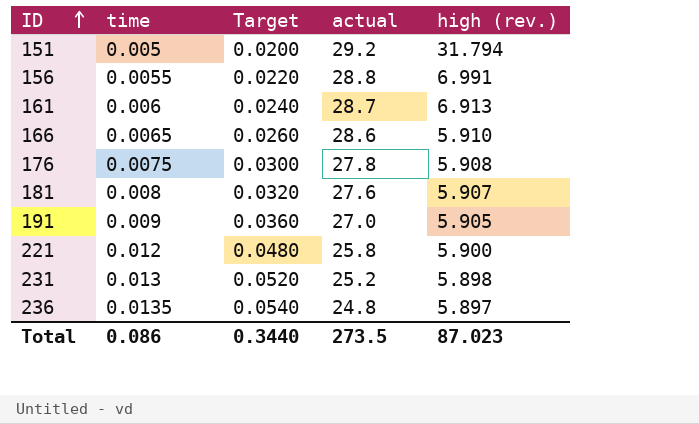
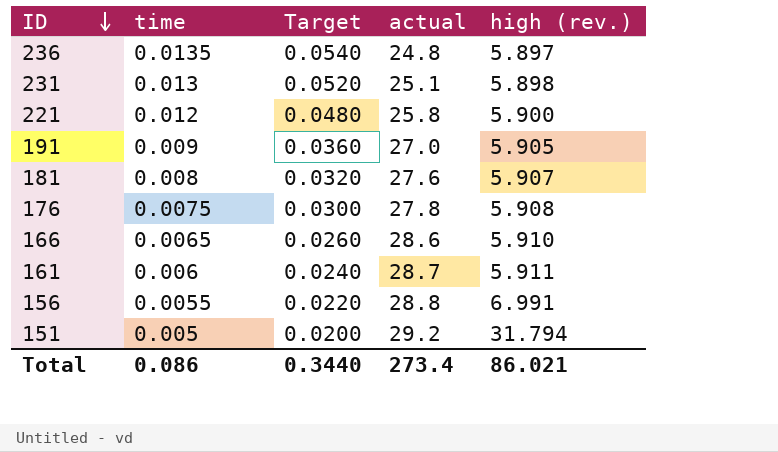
row order: ID ascending -> ID descending
231 | actual: 25.2 -> 25.1
161 | high (rev.): 6.913 -> 5.911
Total | actual: 273.5 -> 273.4
Total | high (rev.): 87.023 -> 86.021

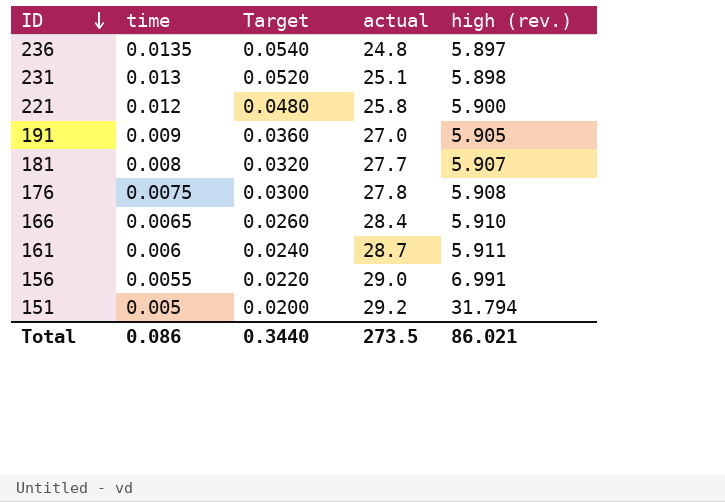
181 | actual: 27.6 -> 27.7
166 | actual: 28.6 -> 28.4
156 | actual: 28.8 -> 29.0
Total | actual: 273.4 -> 273.5

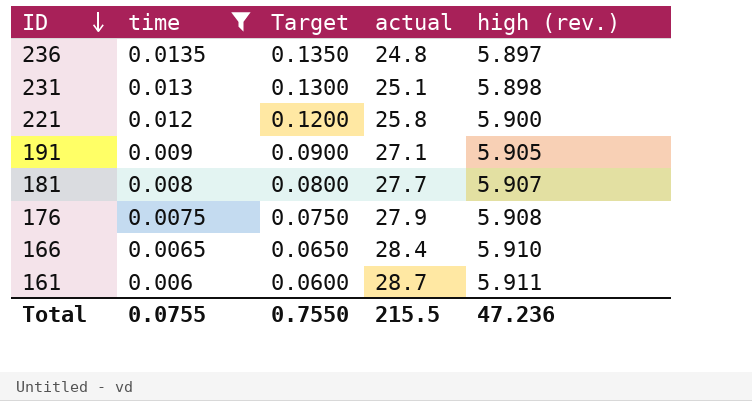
filter: none -> time >= 0.006
column Target | formula: [time] * 4 -> [time] * 10
191 | actual: 27.0 -> 27.1
176 | actual: 27.8 -> 27.9
Total | time: 0.086 -> 0.0755
Total | Target: 0.3440 -> 0.7550
Total | actual: 273.5 -> 215.5
Total | high (rev.): 86.021 -> 47.236

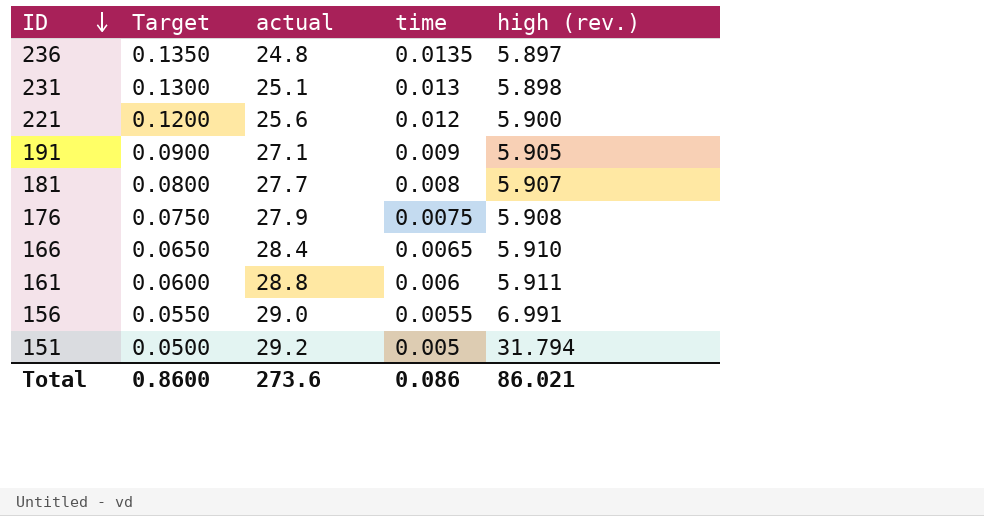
filter: time >= 0.006 -> none
column time | position: 2 -> 4
221 | actual: 25.8 -> 25.6
161 | actual: 28.7 -> 28.8
Total | Target: 0.7550 -> 0.8600
Total | actual: 215.5 -> 273.6
Total | time: 0.0755 -> 0.086
Total | high (rev.): 47.236 -> 86.021

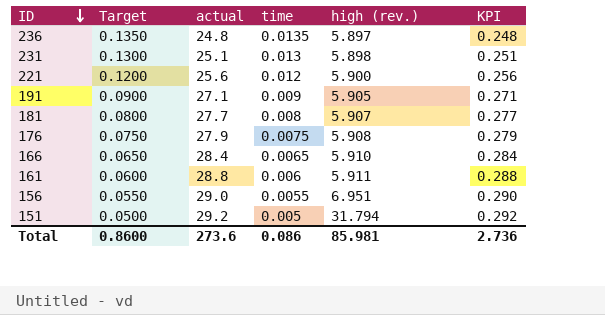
column KPI | formula: none -> [actual] * 0.01
156 | high (rev.): 6.991 -> 6.951
Total | high (rev.): 86.021 -> 85.981

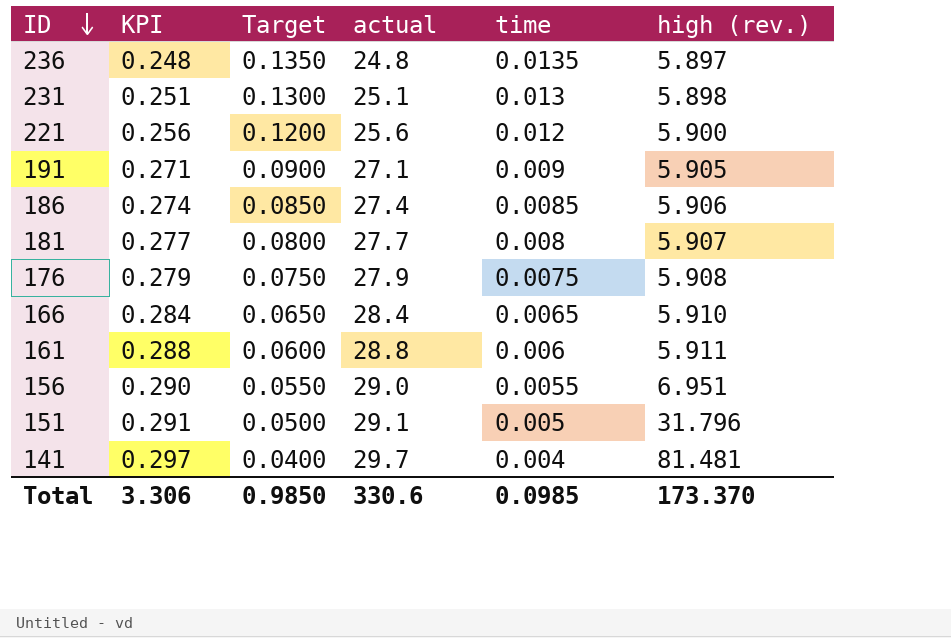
column KPI | position: 6 -> 2
row 186: none -> 0.274 | 0.0850 | 27.4 | 0.0085 | 5.906
151 | KPI: 0.292 -> 0.291
151 | actual: 29.2 -> 29.1
151 | high (rev.): 31.794 -> 31.796
row 141: none -> 0.297 | 0.0400 | 29.7 | 0.004 | 81.481
Total | KPI: 2.736 -> 3.306
Total | Target: 0.8600 -> 0.9850
Total | actual: 273.6 -> 330.6
Total | time: 0.086 -> 0.0985
Total | high (rev.): 85.981 -> 173.370

